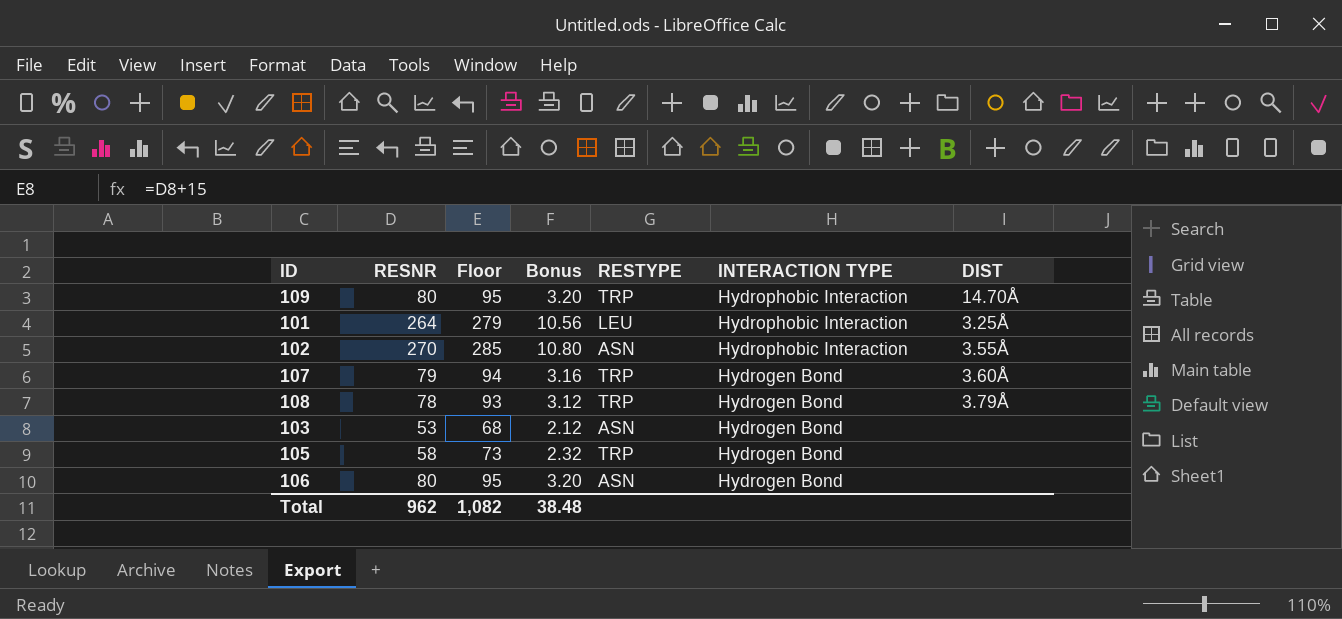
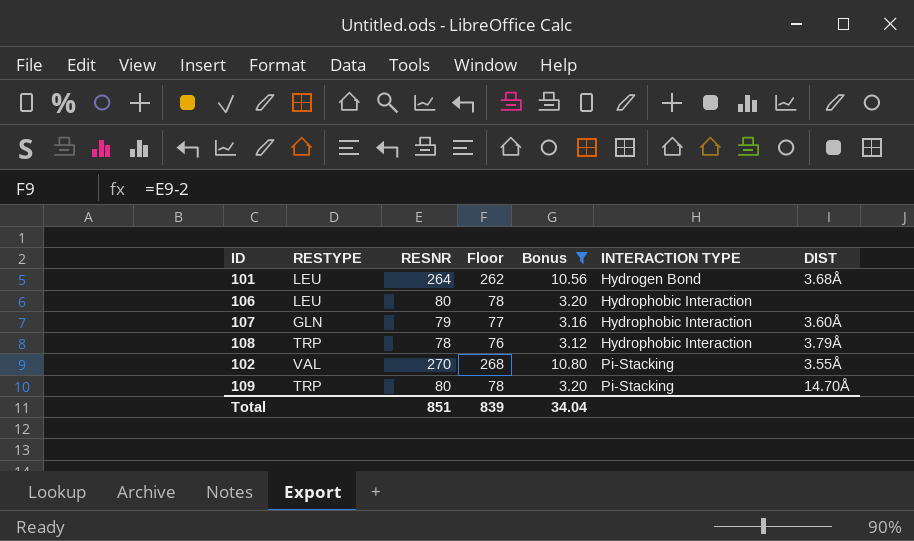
filter: none -> Bonus >= 3.12
row order: INTERACTION TYPE descending -> INTERACTION TYPE ascending
column RESTYPE | position: 5 -> 2
column Floor | formula: [RESNR] + 15 -> [RESNR] - 2
101 | INTERACTION TYPE: Hydrophobic Interaction -> Hydrogen Bond
101 | DIST: 3.25Å -> 3.68Å
106 | RESTYPE: ASN -> LEU
106 | INTERACTION TYPE: Hydrogen Bond -> Hydrophobic Interaction
107 | RESTYPE: TRP -> GLN
107 | INTERACTION TYPE: Hydrogen Bond -> Hydrophobic Interaction
108 | INTERACTION TYPE: Hydrogen Bond -> Hydrophobic Interaction
102 | RESTYPE: ASN -> VAL
102 | INTERACTION TYPE: Hydrophobic Interaction -> Pi-Stacking
109 | INTERACTION TYPE: Hydrophobic Interaction -> Pi-Stacking
Total | RESNR: 962 -> 851
Total | Floor: 1,082 -> 839
Total | Bonus: 38.48 -> 34.04

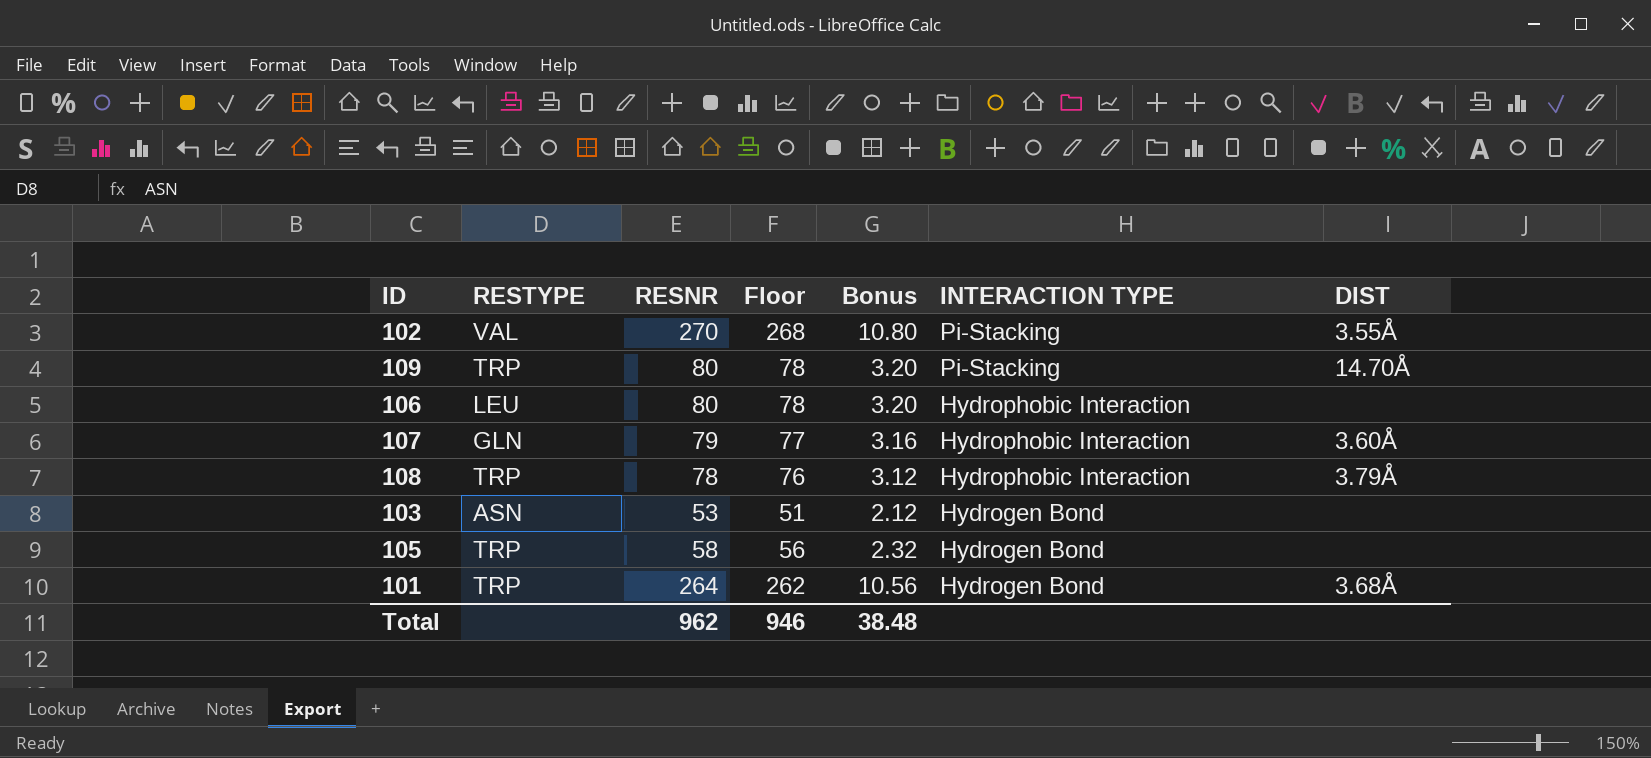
filter: Bonus >= 3.12 -> none
row order: INTERACTION TYPE ascending -> INTERACTION TYPE descending
101 | RESTYPE: LEU -> TRP
Total | RESNR: 851 -> 962
Total | Floor: 839 -> 946
Total | Bonus: 34.04 -> 38.48

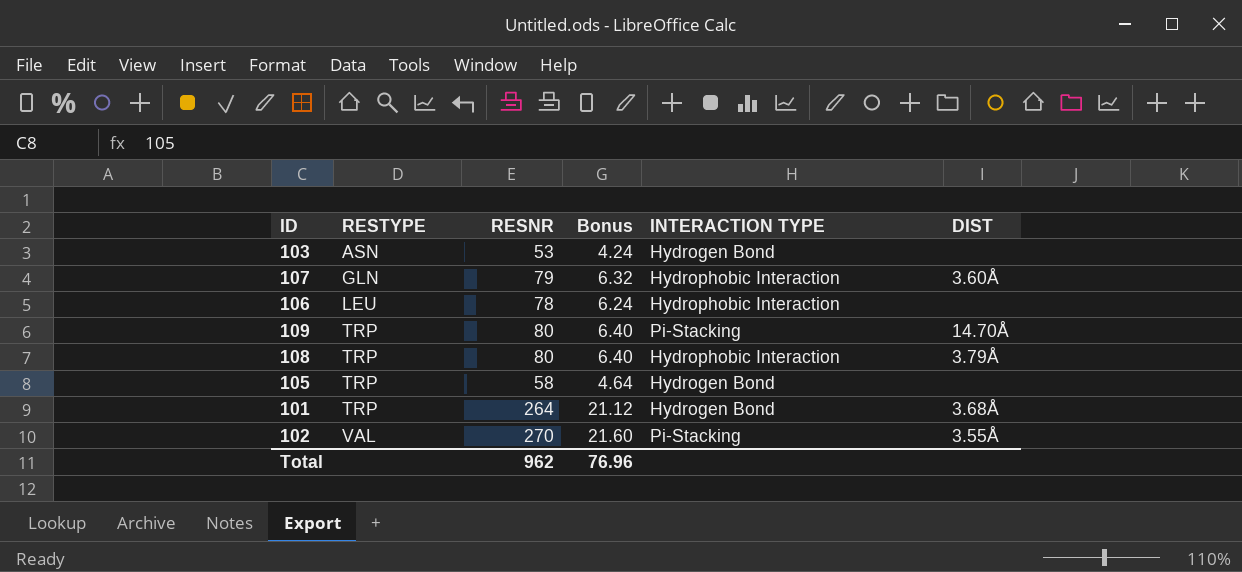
row order: INTERACTION TYPE descending -> RESTYPE ascending
column Floor | formula: [RESNR] - 2 -> none
column Bonus | formula: [RESNR] * 0.04 -> [RESNR] * 0.08
106 | RESNR: 80 -> 78
108 | RESNR: 78 -> 80
Total | Bonus: 38.48 -> 76.96

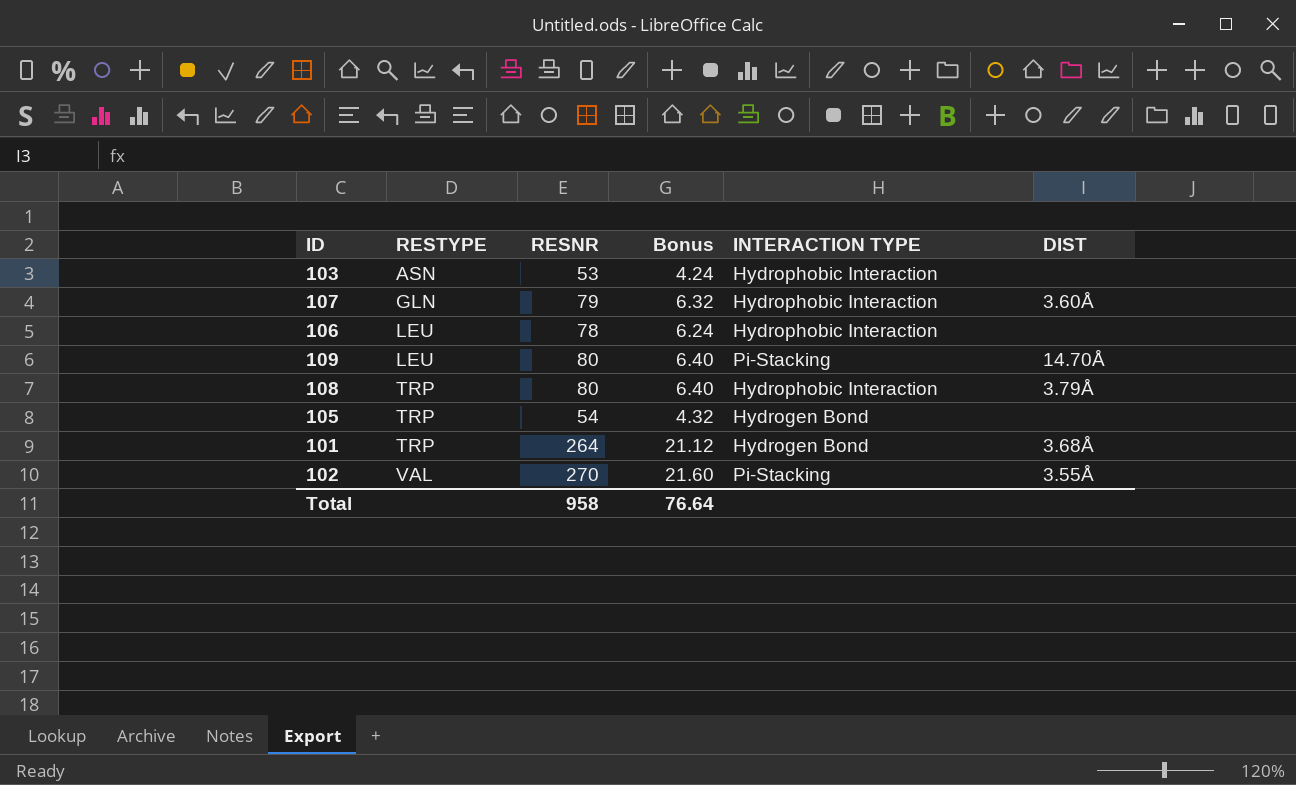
103 | INTERACTION TYPE: Hydrogen Bond -> Hydrophobic Interaction
109 | RESTYPE: TRP -> LEU
105 | RESNR: 58 -> 54
105 | Bonus: 4.64 -> 4.32
Total | RESNR: 962 -> 958
Total | Bonus: 76.96 -> 76.64

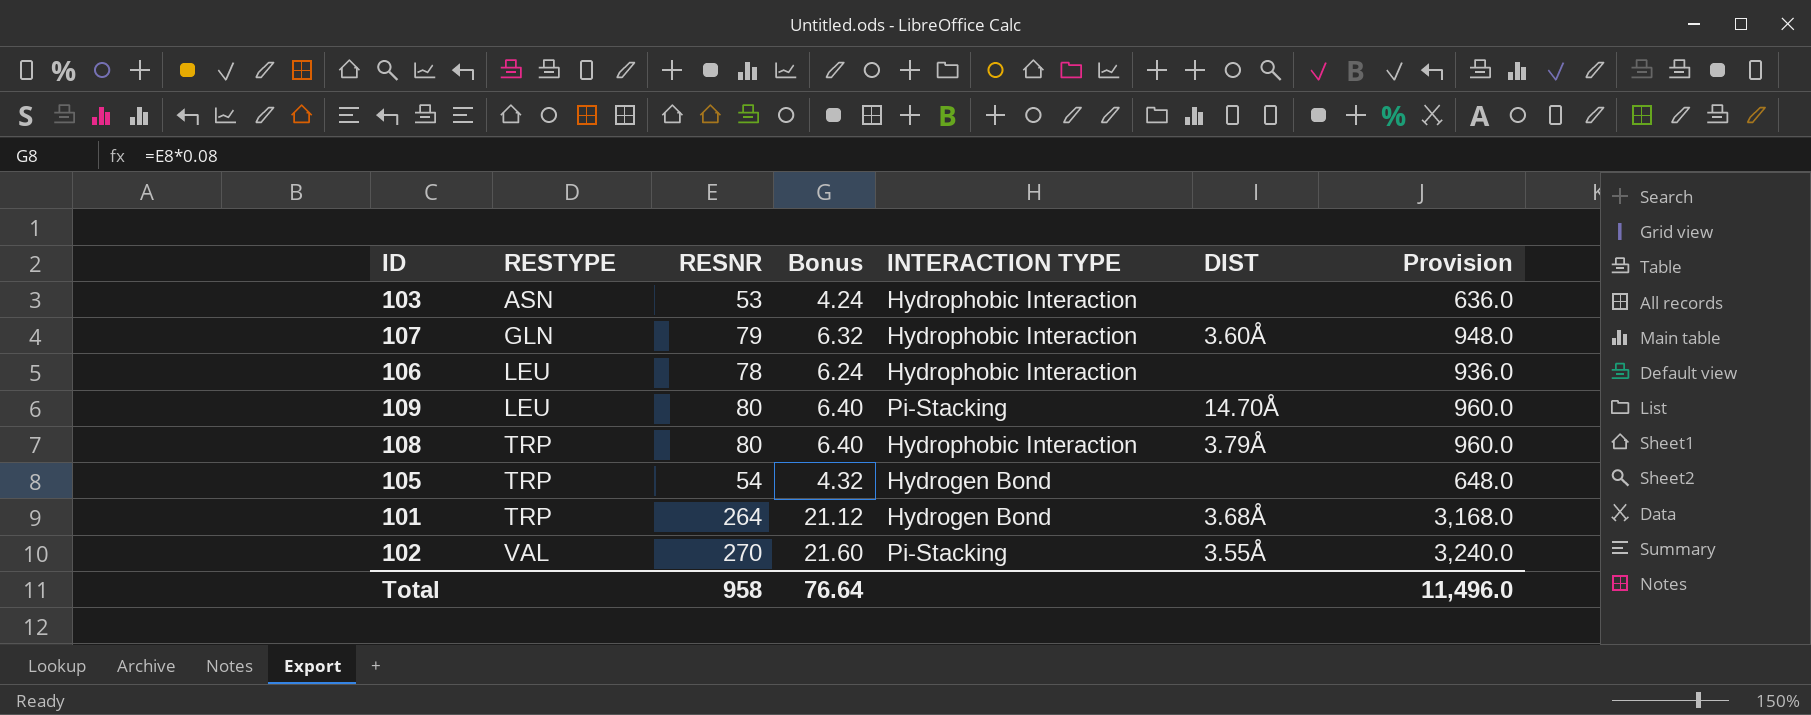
column Provision | formula: none -> [RESNR] * 12

